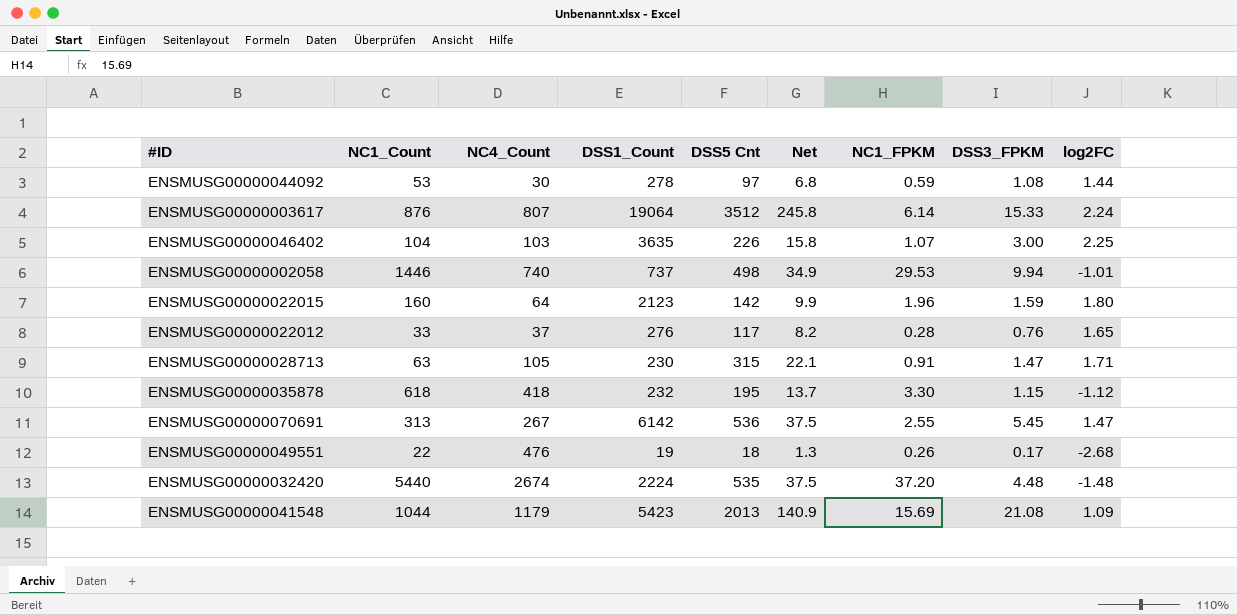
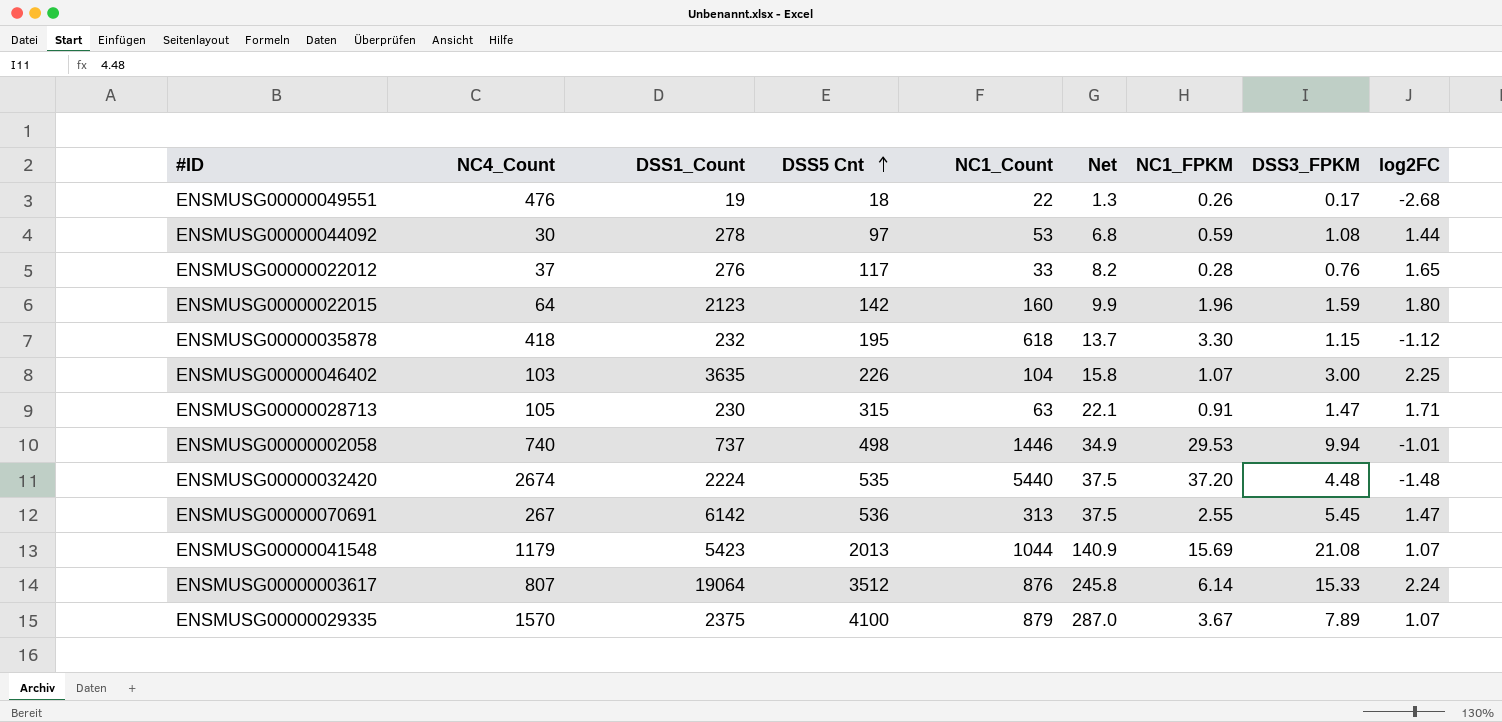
row order: none -> DSS5 Cnt ascending
column NC1_Count | position: 2 -> 5
ENSMUSG00000041548 | log2FC: 1.09 -> 1.07
row ENSMUSG00000029335: none -> 1570 | 2375 | 4100 | 879 | 287.0 | 3.67 | 7.89 | 1.07

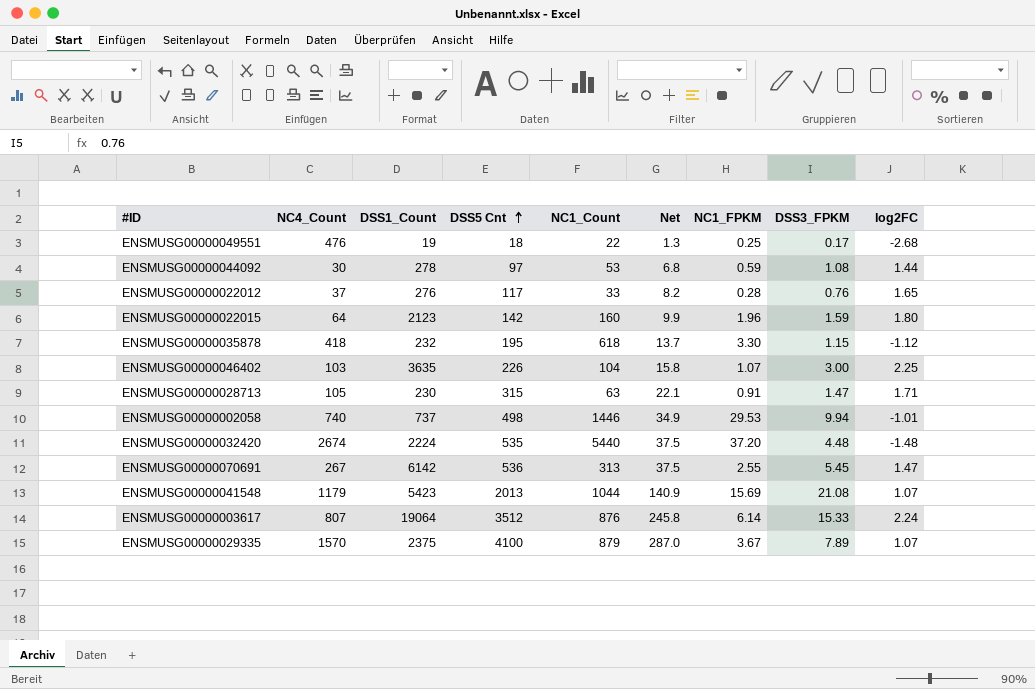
ENSMUSG00000049551 | NC1_FPKM: 0.26 -> 0.25

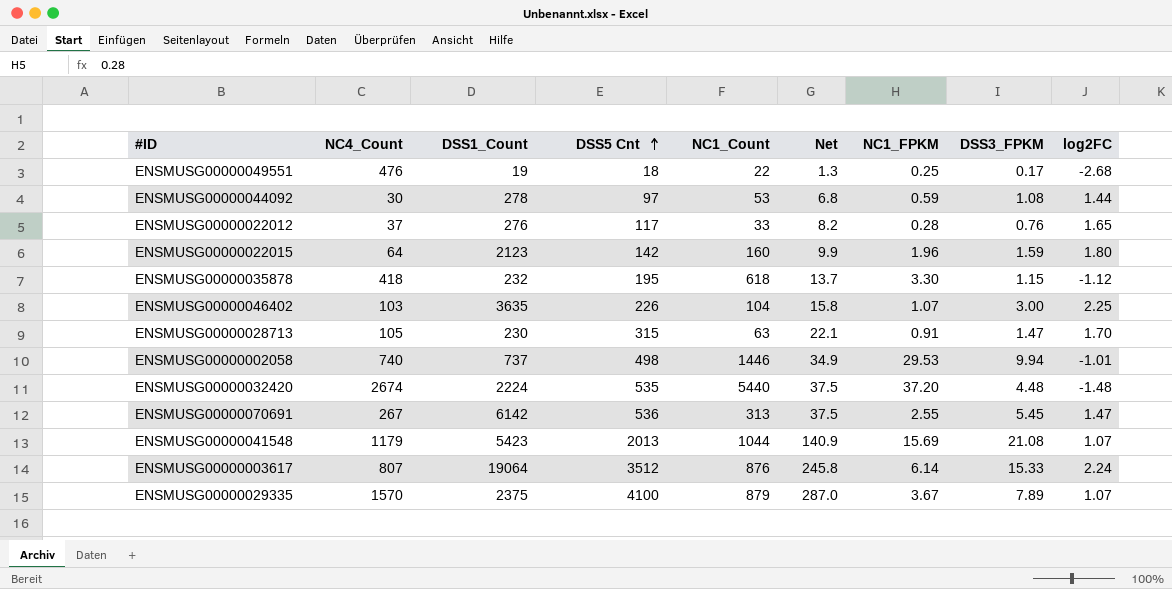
ENSMUSG00000028713 | log2FC: 1.71 -> 1.70

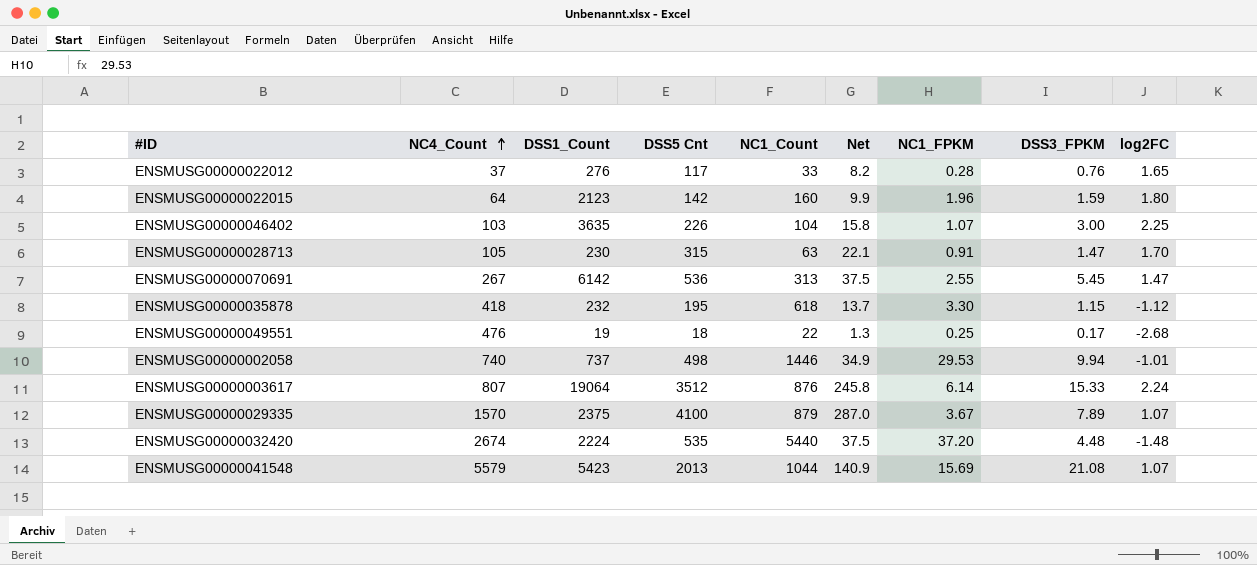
row order: DSS5 Cnt ascending -> NC4_Count ascending
row ENSMUSG00000044092: 30 | 278 | 97 | 53 | 6.8 | 0.59 | 1.08 | 1.44 -> none
ENSMUSG00000041548 | NC4_Count: 1179 -> 5579

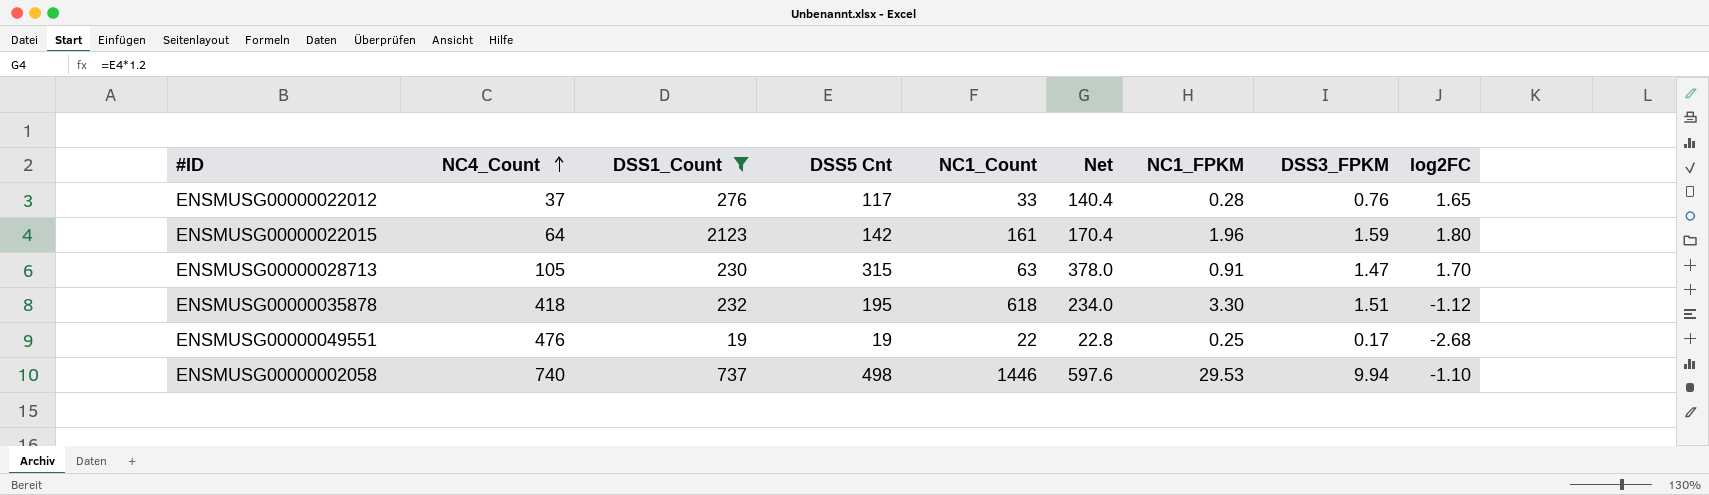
filter: none -> DSS1_Count <= 2123
column Net | formula: [DSS5 Cnt] * 0.07 -> [DSS5 Cnt] * 1.2
ENSMUSG00000022015 | NC1_Count: 160 -> 161
ENSMUSG00000035878 | DSS3_FPKM: 1.15 -> 1.51
ENSMUSG00000049551 | DSS5 Cnt: 18 -> 19
ENSMUSG00000002058 | log2FC: -1.01 -> -1.10

